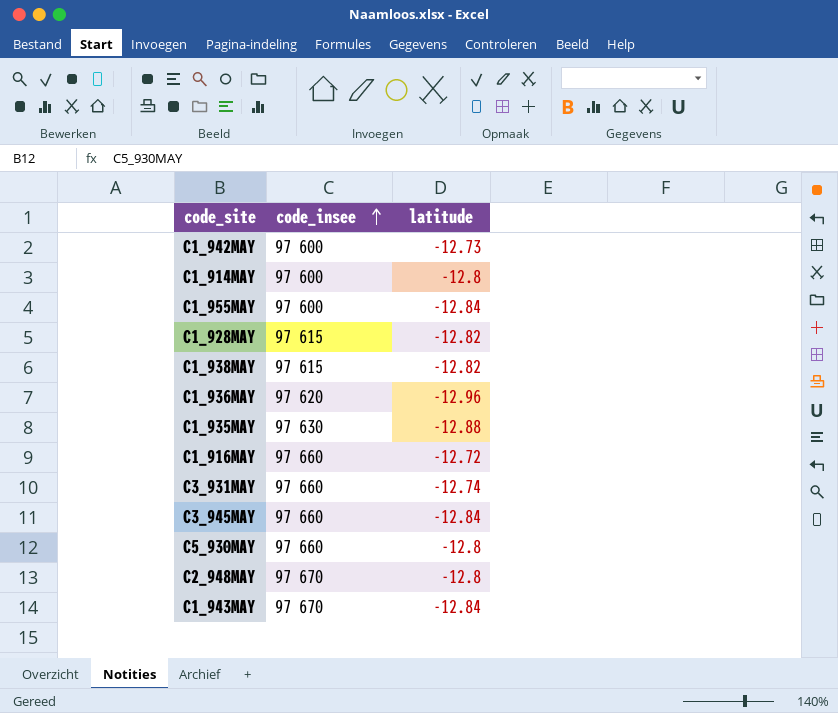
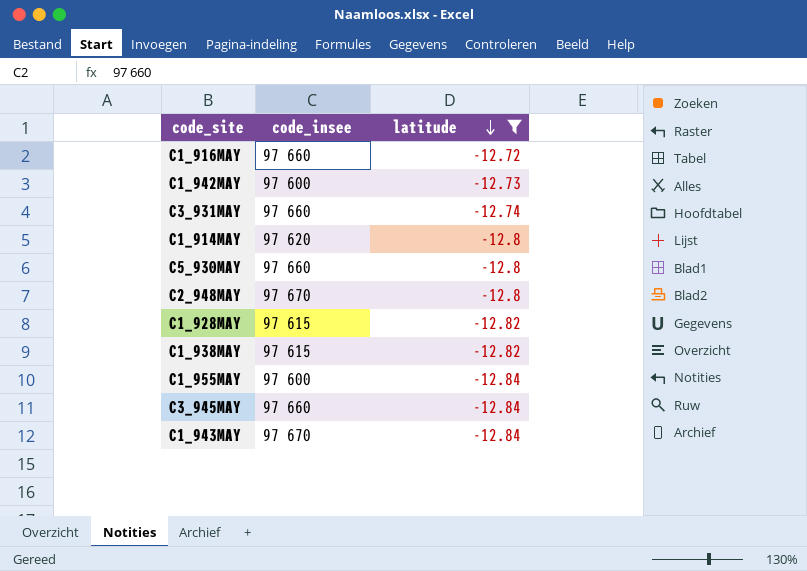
filter: none -> latitude >= -12.84
row order: code_insee ascending -> latitude descending
C1_914MAY | code_insee: 97 600 -> 97 620

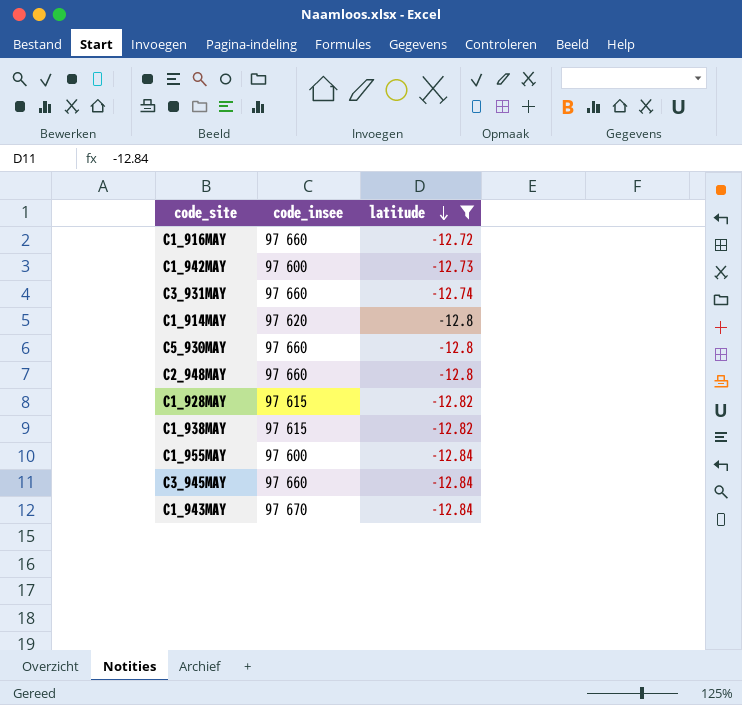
C2_948MAY | code_insee: 97 670 -> 97 660

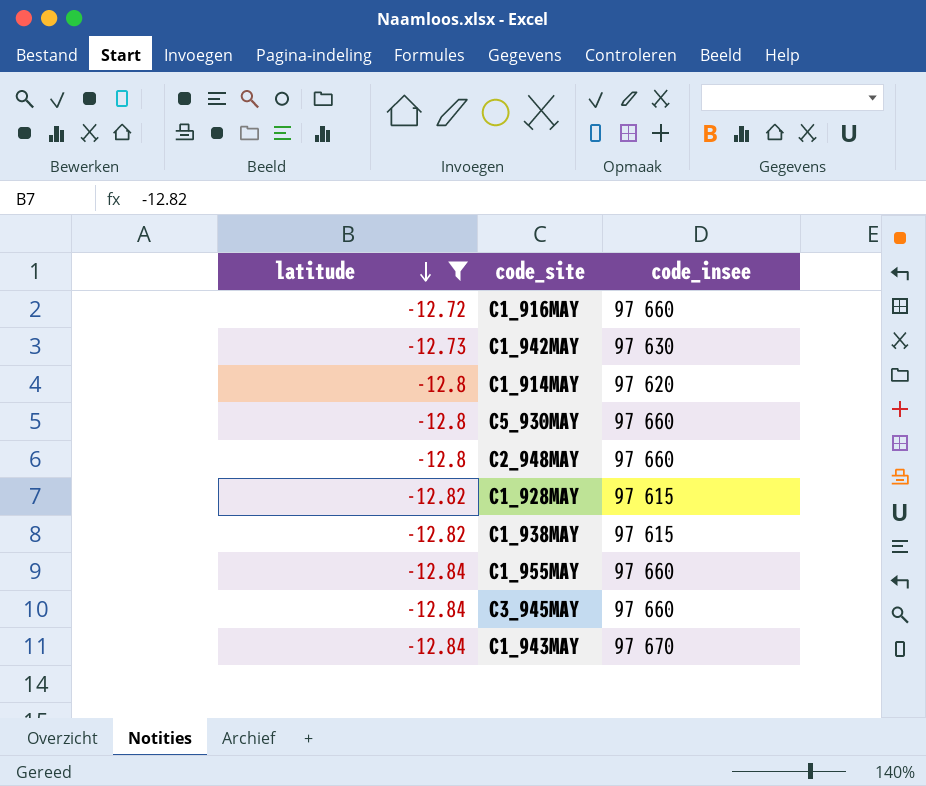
column latitude | position: 3 -> 1
row C3_931MAY: 97 660 | -12.74 -> none
C1_942MAY | code_insee: 97 600 -> 97 630
C1_955MAY | code_insee: 97 600 -> 97 660

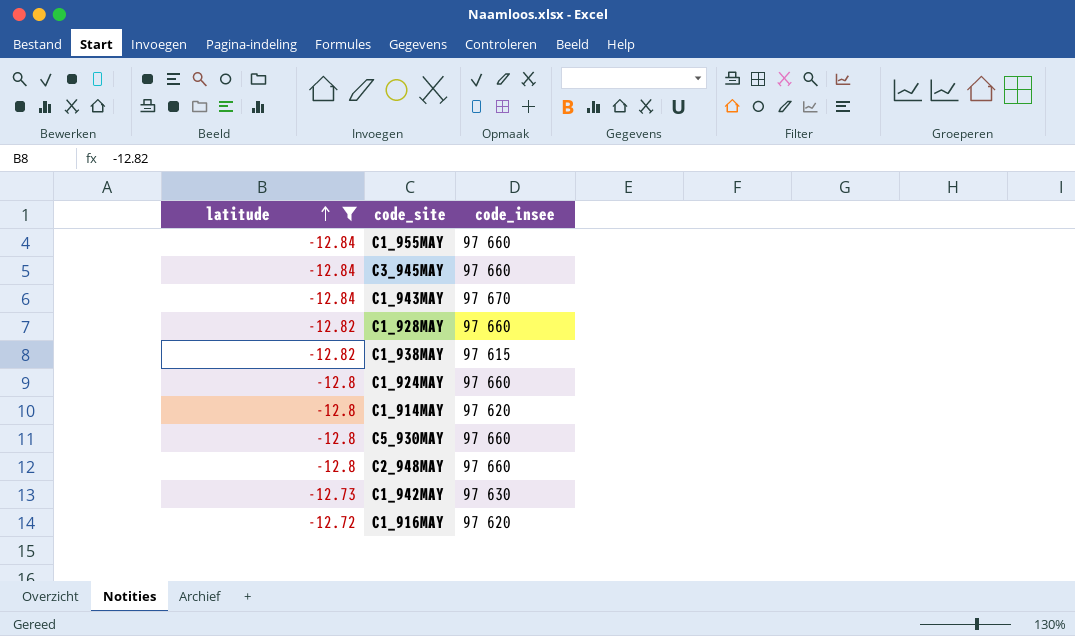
row order: latitude descending -> latitude ascending
C1_928MAY | code_insee: 97 615 -> 97 660
row C1_924MAY: none -> -12.8 | 97 660
C1_916MAY | code_insee: 97 660 -> 97 620

